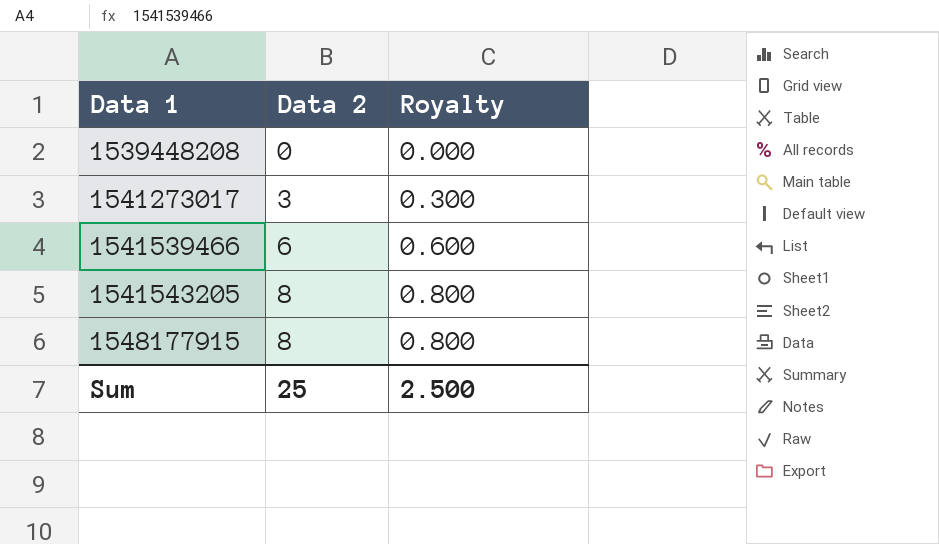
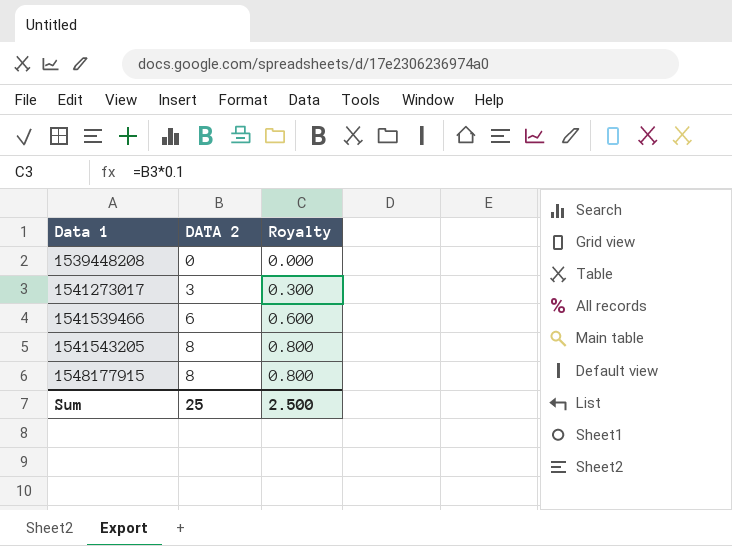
column name: Data 2 -> DATA 2

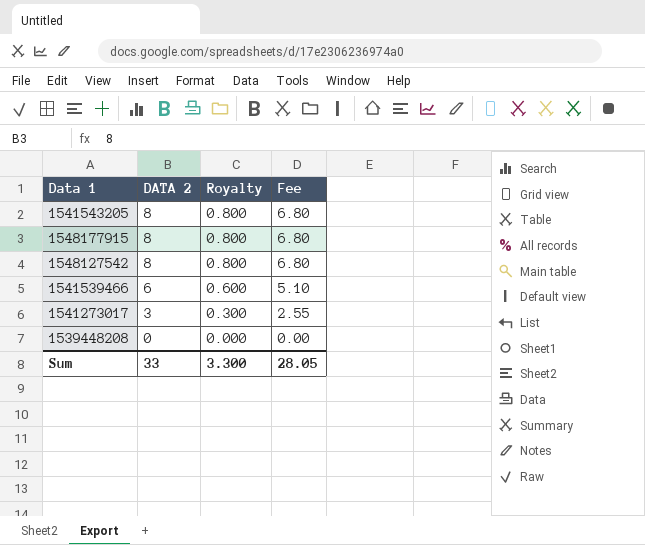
row order: Data 1 ascending -> DATA 2 descending
column Fee | formula: none -> [DATA 2] * 0.85
row 1548127542: none -> 8 | 0.800 | 6.80
Sum | DATA 2: 25 -> 33
Sum | Royalty: 2.500 -> 3.300

